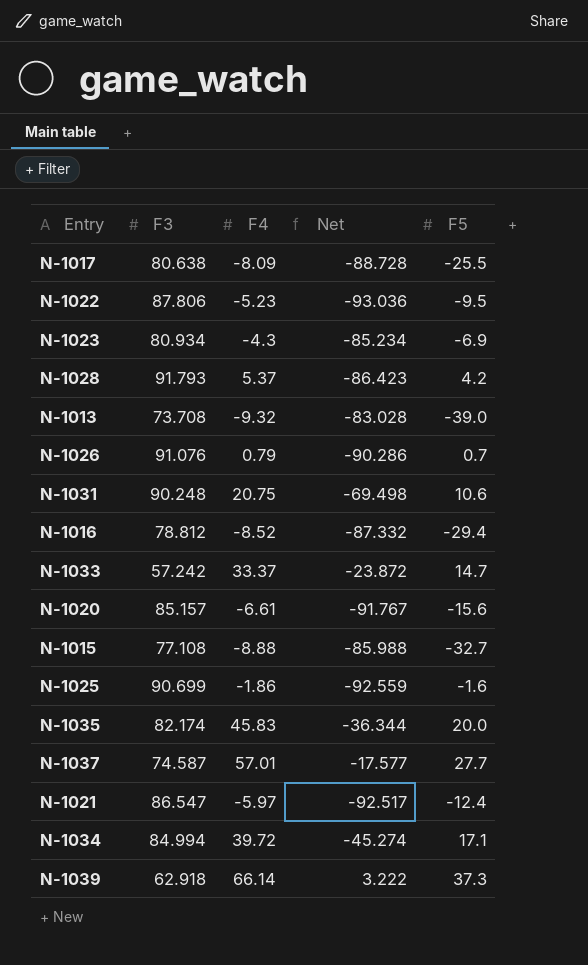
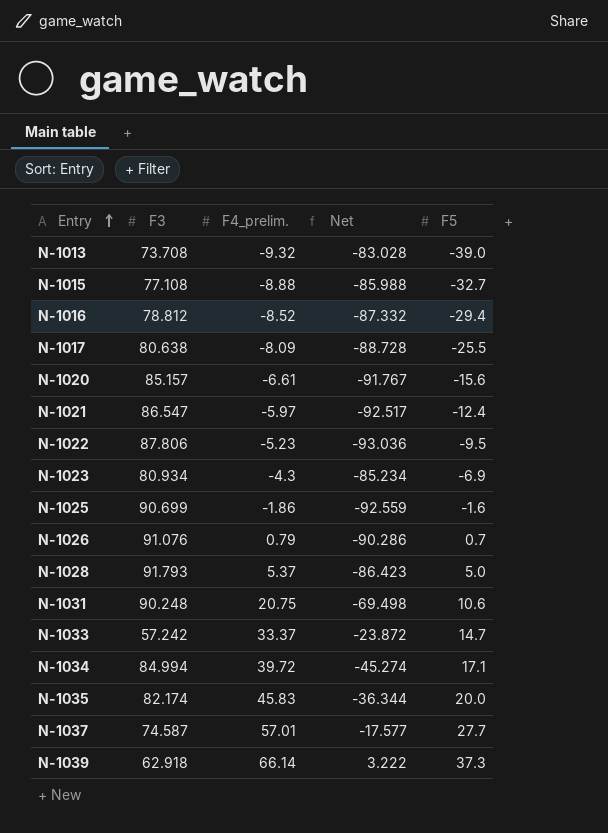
row order: none -> Entry ascending
column name: F4 -> F4_prelim.
N-1028 | F5: 4.2 -> 5.0

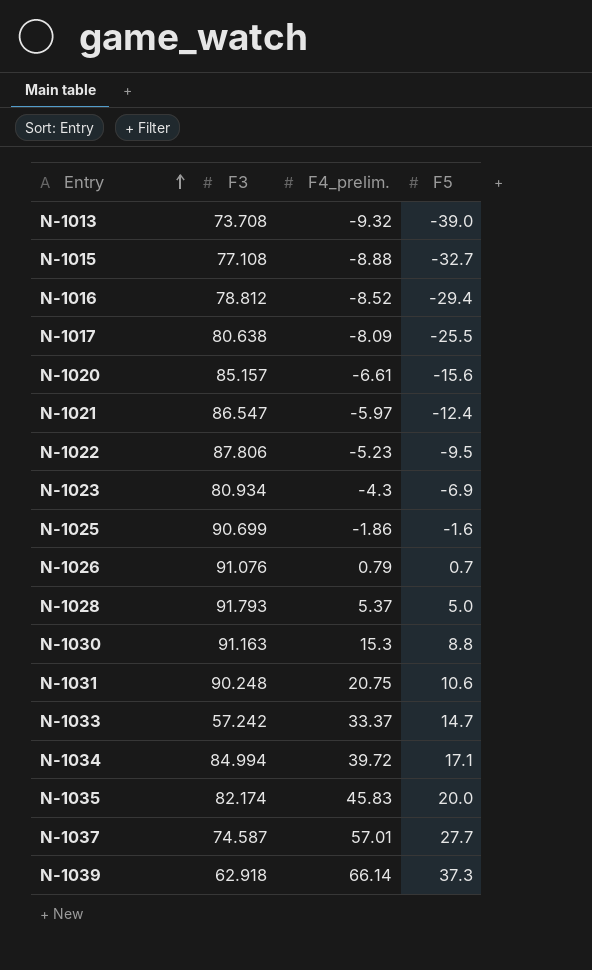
column Net | formula: [F4_prelim.] - [F3] -> none
row N-1030: none -> 91.163 | 15.3 | 8.8

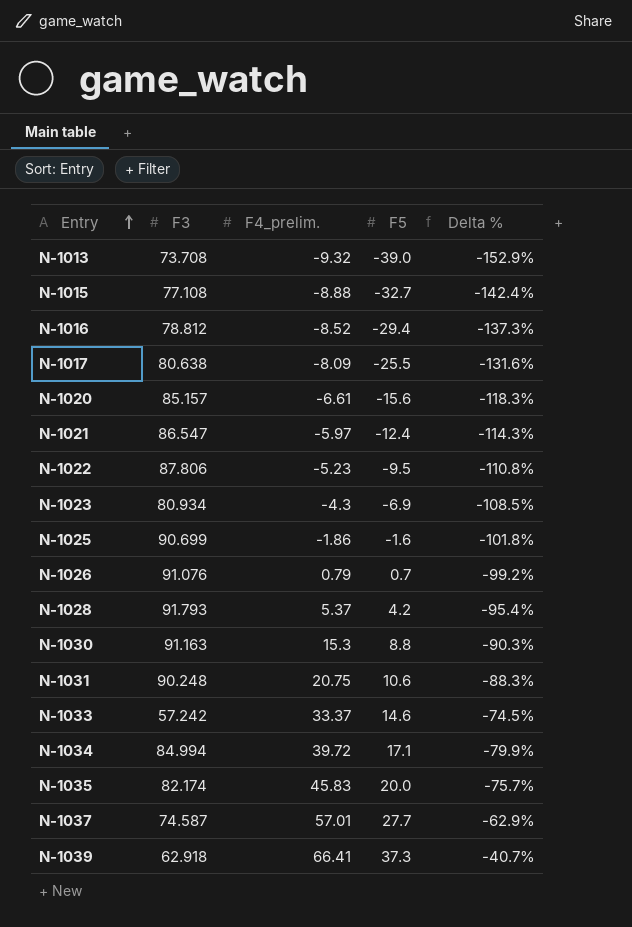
column Delta % | formula: none -> ([F5] - [F3]) / [F3]
N-1028 | F5: 5.0 -> 4.2
N-1033 | F5: 14.7 -> 14.6
N-1039 | F4_prelim.: 66.14 -> 66.41

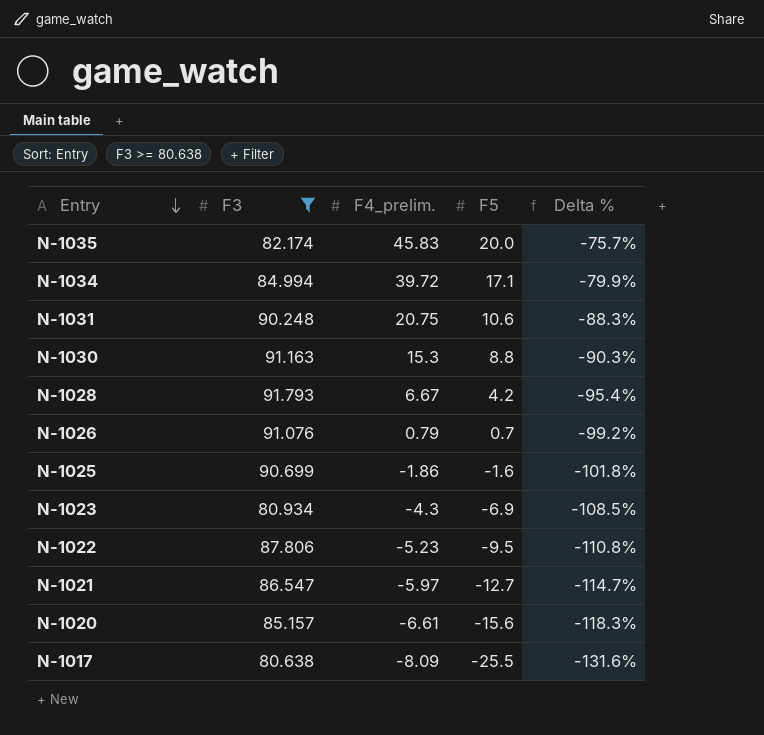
filter: none -> F3 >= 80.638
row order: Entry ascending -> Entry descending
N-1028 | F4_prelim.: 5.37 -> 6.67
N-1021 | F5: -12.4 -> -12.7
N-1021 | Delta %: -114.3% -> -114.7%

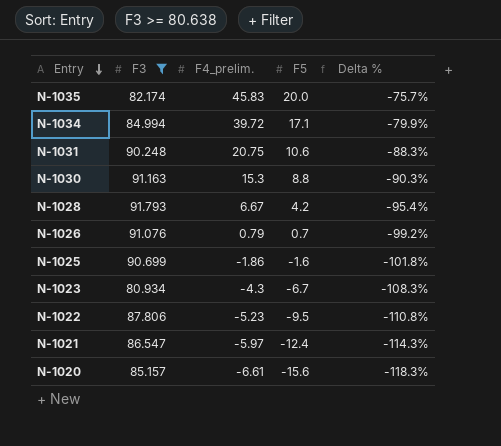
row N-1017: 80.638 | -8.09 | -25.5 | -131.6% -> none
N-1023 | F5: -6.9 -> -6.7
N-1023 | Delta %: -108.5% -> -108.3%
N-1021 | F5: -12.7 -> -12.4
N-1021 | Delta %: -114.7% -> -114.3%

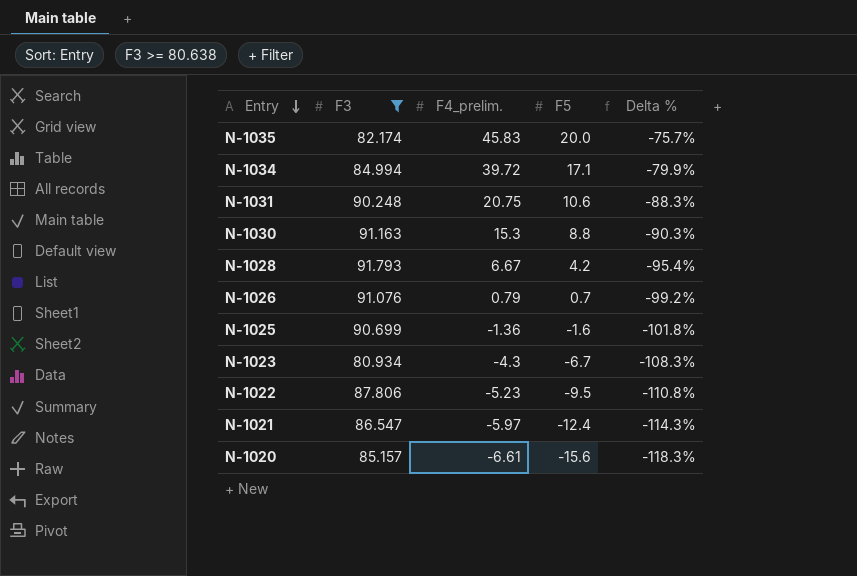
N-1025 | F4_prelim.: -1.86 -> -1.36

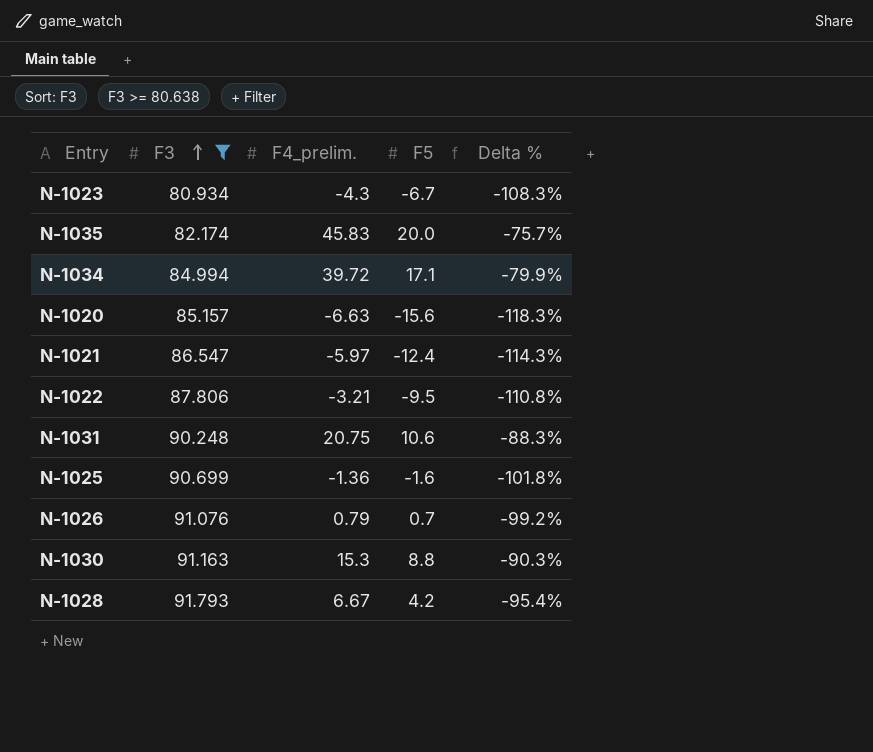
row order: Entry descending -> F3 ascending
N-1020 | F4_prelim.: -6.61 -> -6.63
N-1022 | F4_prelim.: -5.23 -> -3.21

